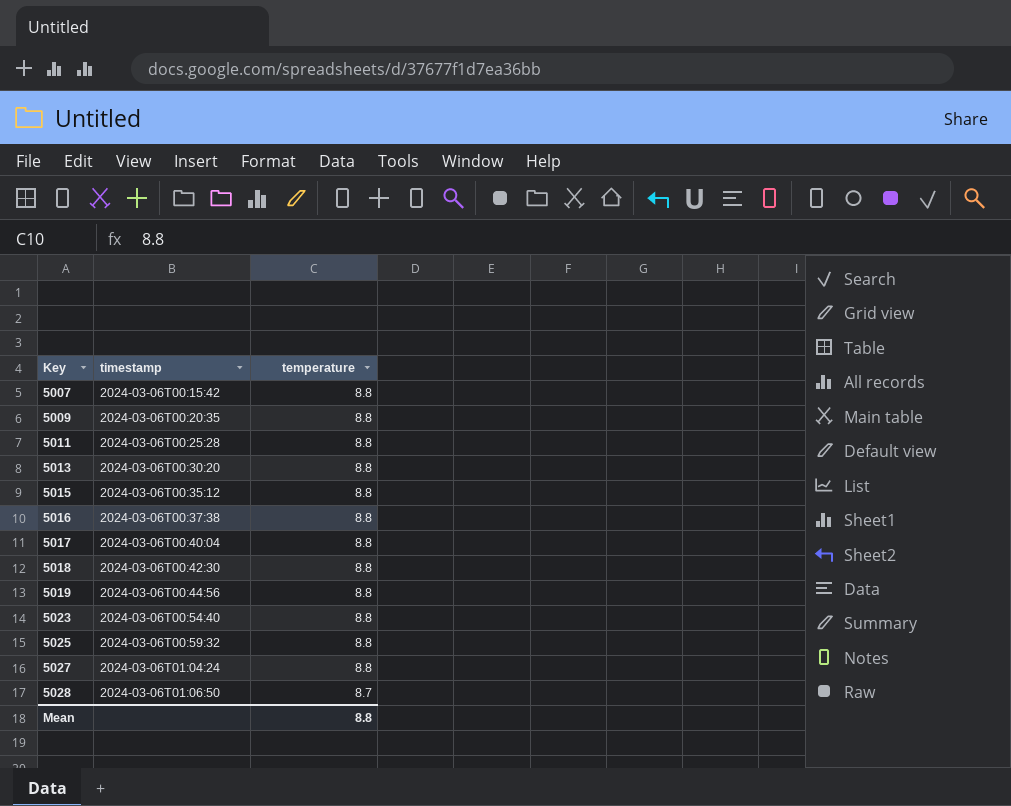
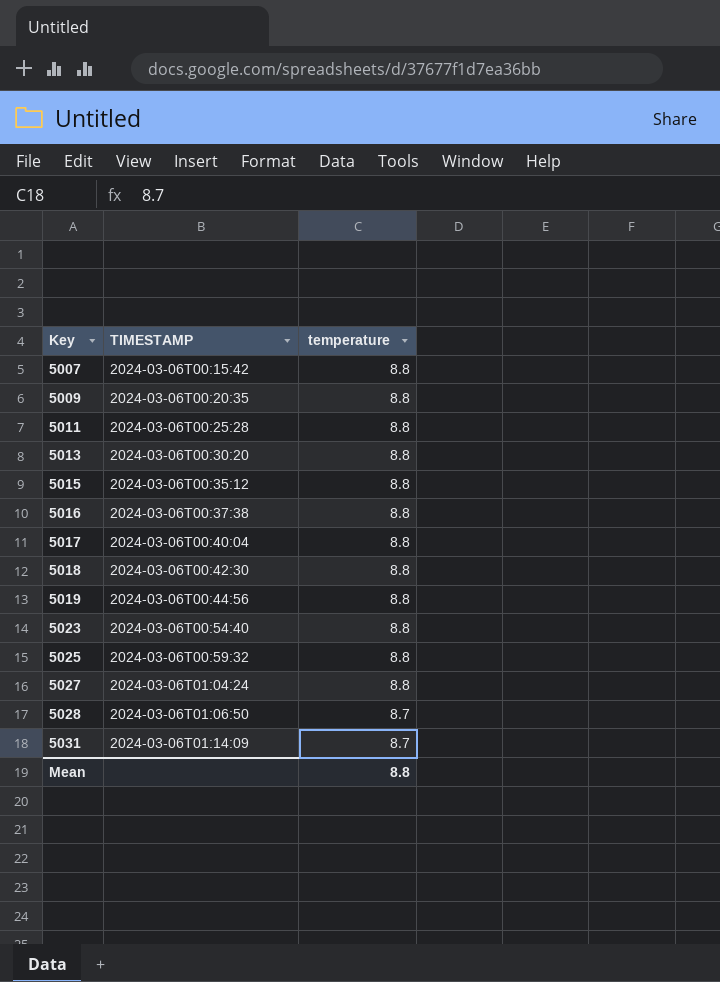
column name: timestamp -> TIMESTAMP
row 5031: none -> 2024-03-06T01:14:09 | 8.7

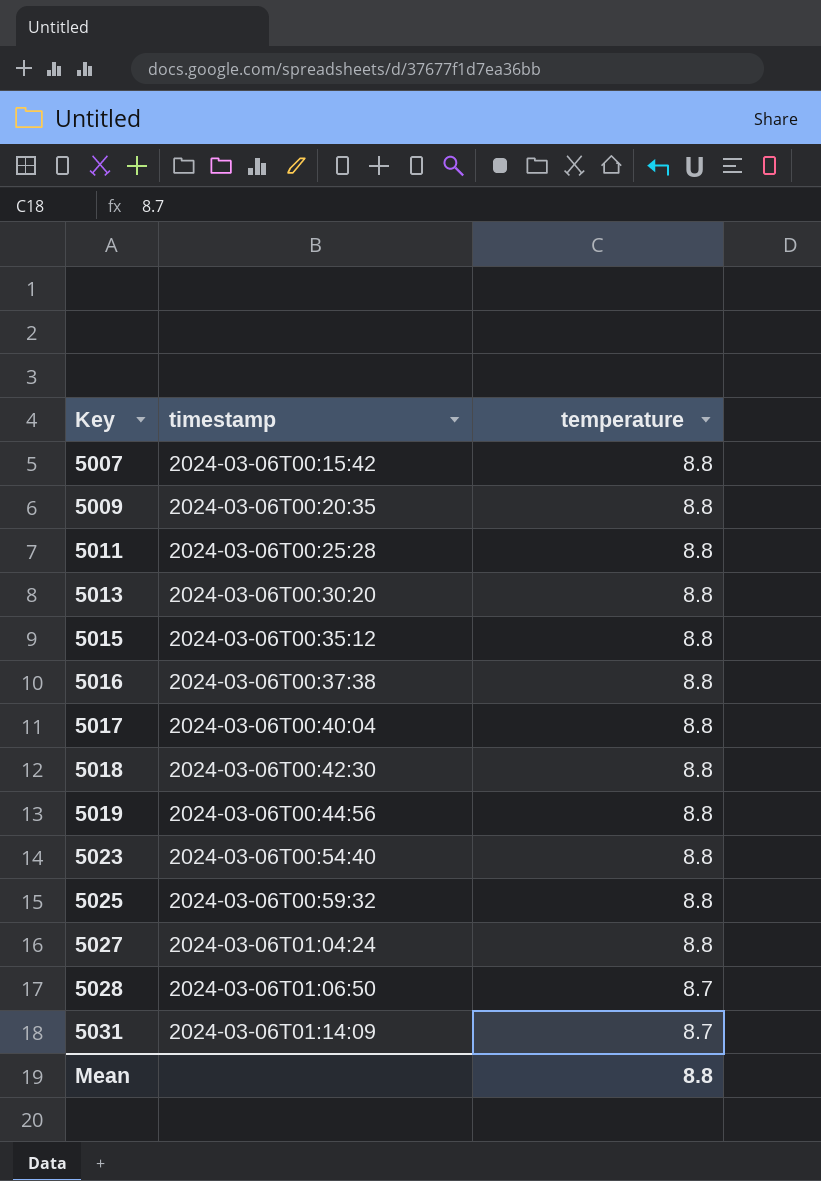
column name: TIMESTAMP -> timestamp

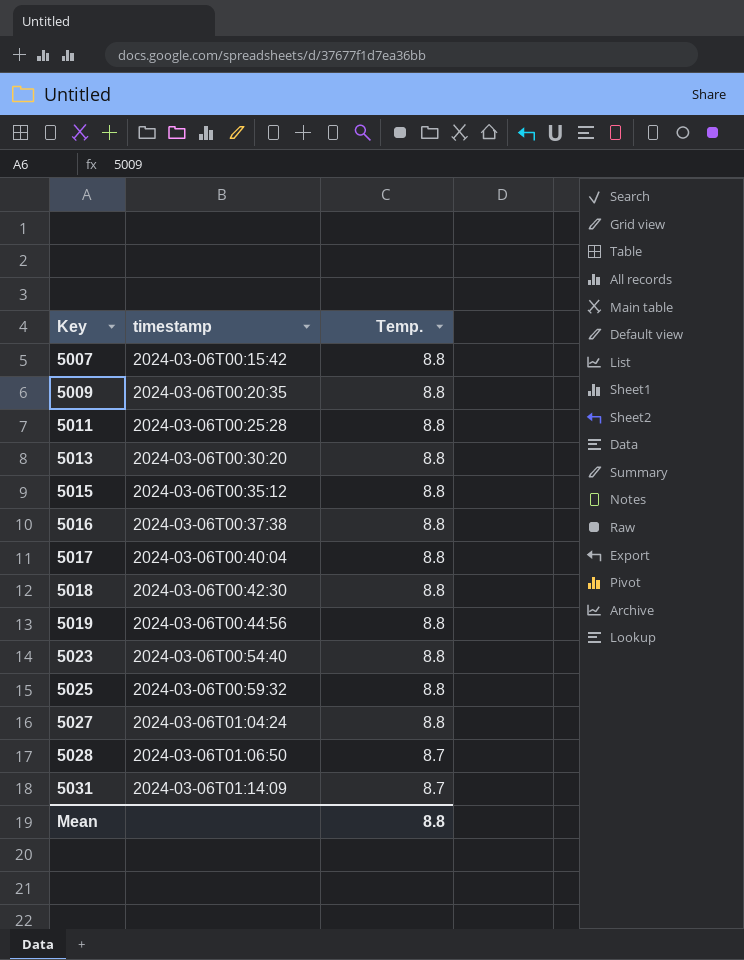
column name: temperature -> Temp.

